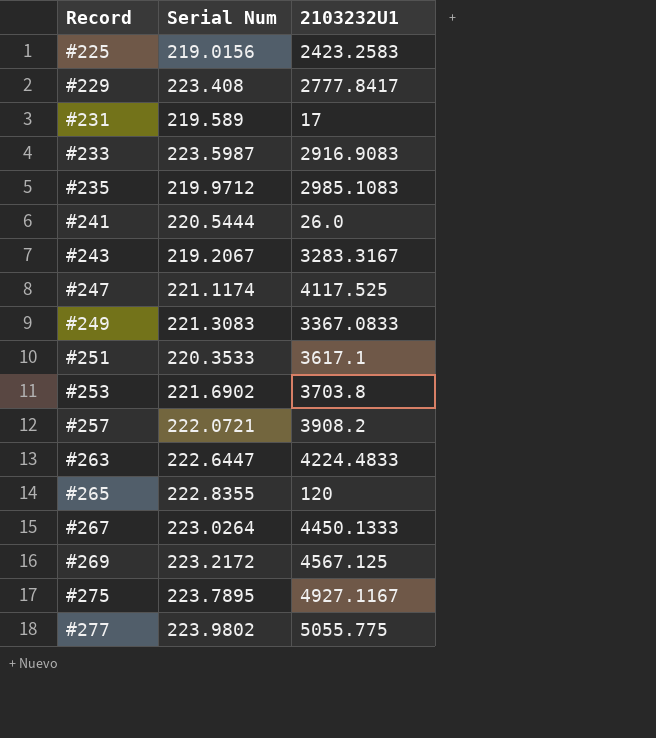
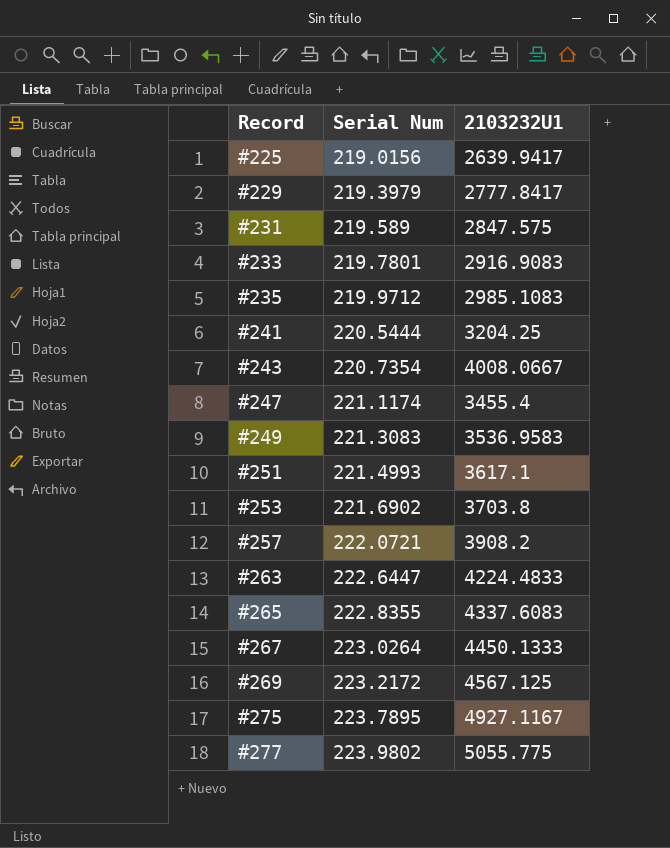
#225 | 2103232U1: 2423.2583 -> 2639.9417
#229 | Serial Num: 223.408 -> 219.3979
#231 | 2103232U1: 17 -> 2847.575
#233 | Serial Num: 223.5987 -> 219.7801
#241 | 2103232U1: 26.0 -> 3204.25
#243 | Serial Num: 219.2067 -> 220.7354
#243 | 2103232U1: 3283.3167 -> 4008.0667
#247 | 2103232U1: 4117.525 -> 3455.4
#249 | 2103232U1: 3367.0833 -> 3536.9583
#251 | Serial Num: 220.3533 -> 221.4993
#265 | 2103232U1: 120 -> 4337.6083

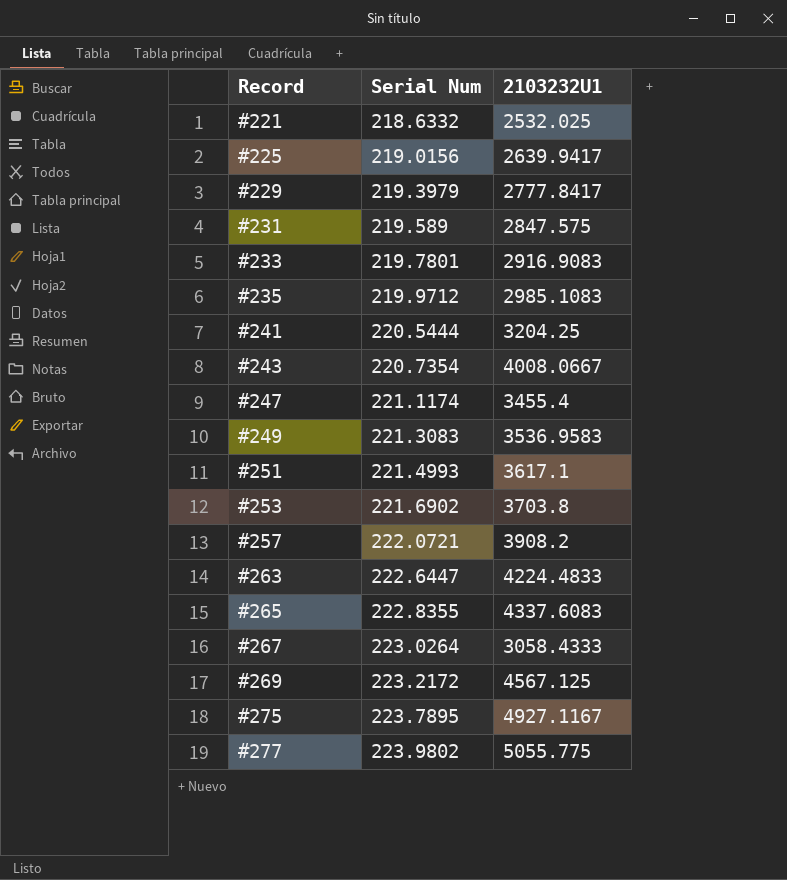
row #221: none -> 218.6332 | 2532.025
#267 | 2103232U1: 4450.1333 -> 3058.4333

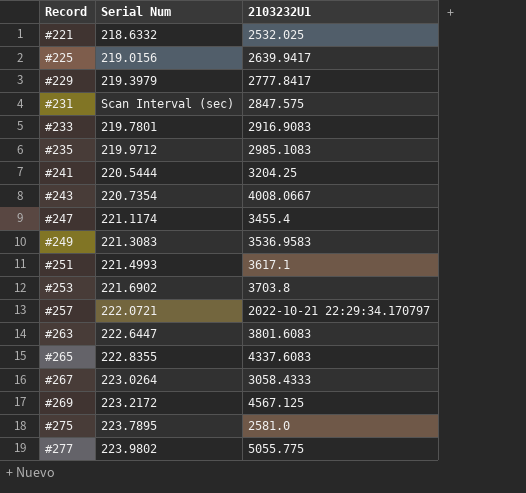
#231 | Serial Num: 219.589 -> Scan Interval (sec)
#257 | 2103232U1: 3908.2 -> 2022-10-21 22:29:34.170797
#263 | 2103232U1: 4224.4833 -> 3801.6083
#275 | 2103232U1: 4927.1167 -> 2581.0

